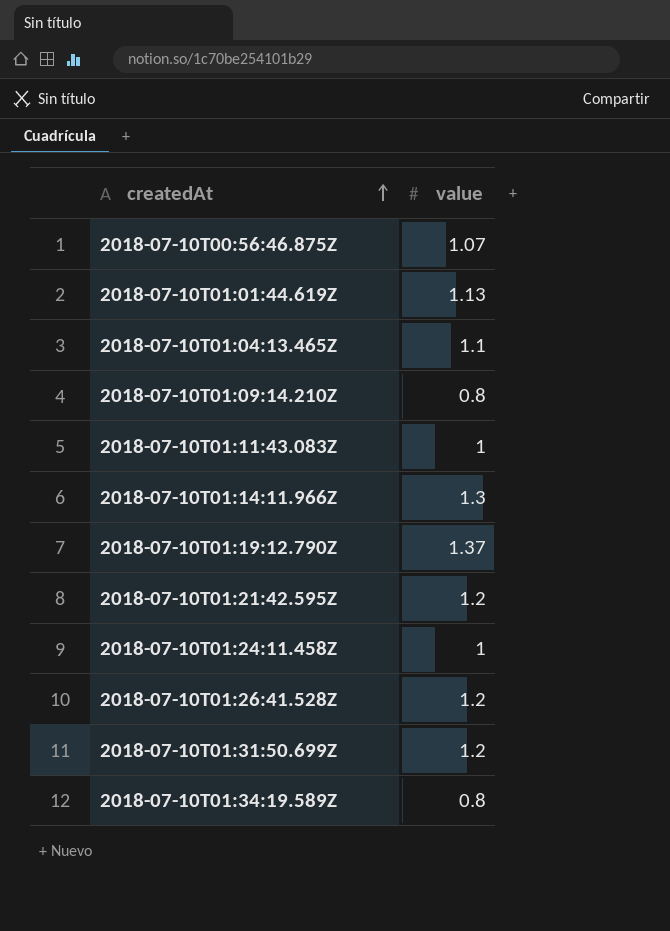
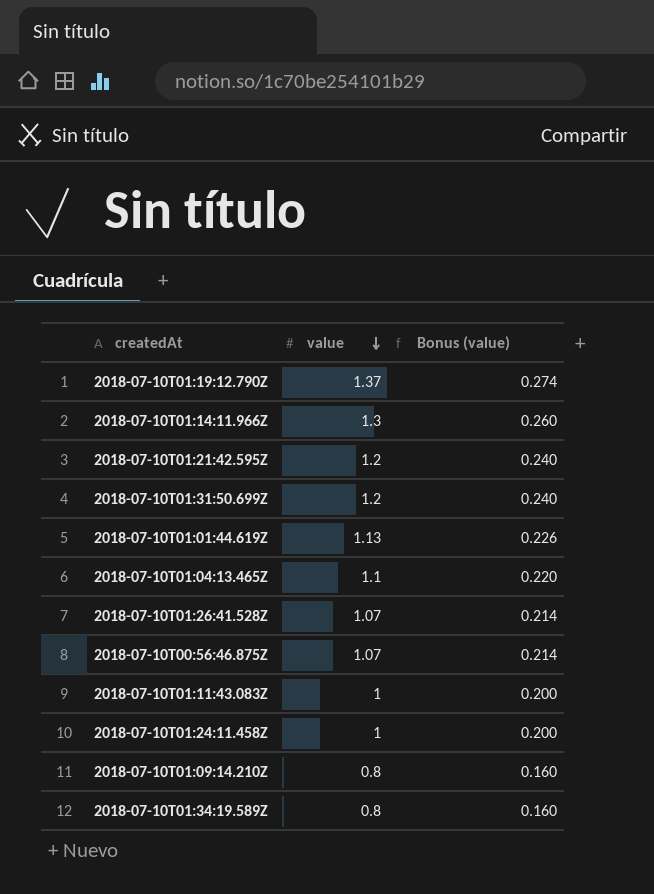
row order: createdAt ascending -> value descending
column Bonus (value) | formula: none -> [value] * 0.2
2018-07-10T01:26:41.528Z | value: 1.2 -> 1.07

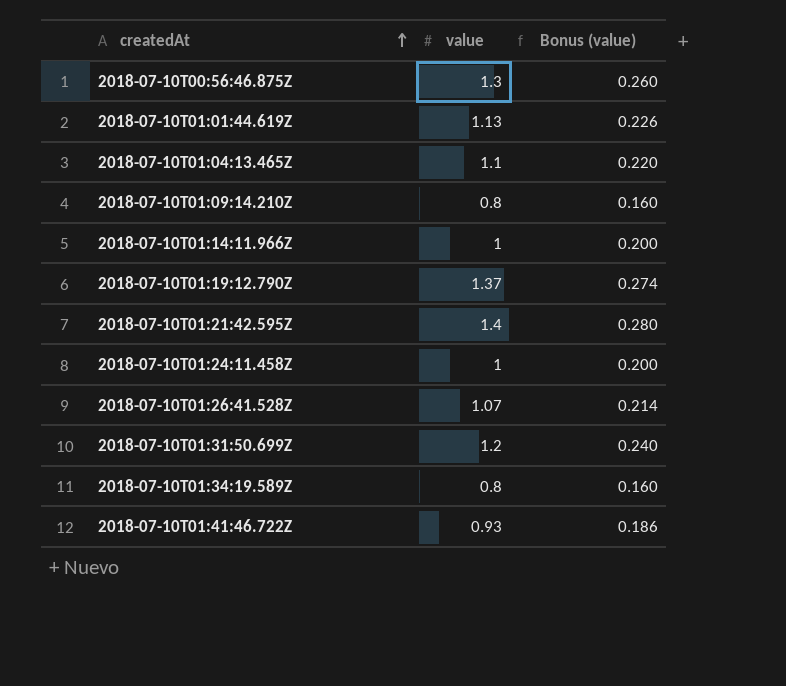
row order: value descending -> createdAt ascending
row 2018-07-10T01:11:43.083Z: 1 | 0.200 -> none
2018-07-10T00:56:46.875Z | value: 1.07 -> 1.3
2018-07-10T00:56:46.875Z | Bonus (value): 0.214 -> 0.260
2018-07-10T01:14:11.966Z | value: 1.3 -> 1
2018-07-10T01:14:11.966Z | Bonus (value): 0.260 -> 0.200
2018-07-10T01:21:42.595Z | value: 1.2 -> 1.4
2018-07-10T01:21:42.595Z | Bonus (value): 0.240 -> 0.280
row 2018-07-10T01:41:46.722Z: none -> 0.93 | 0.186

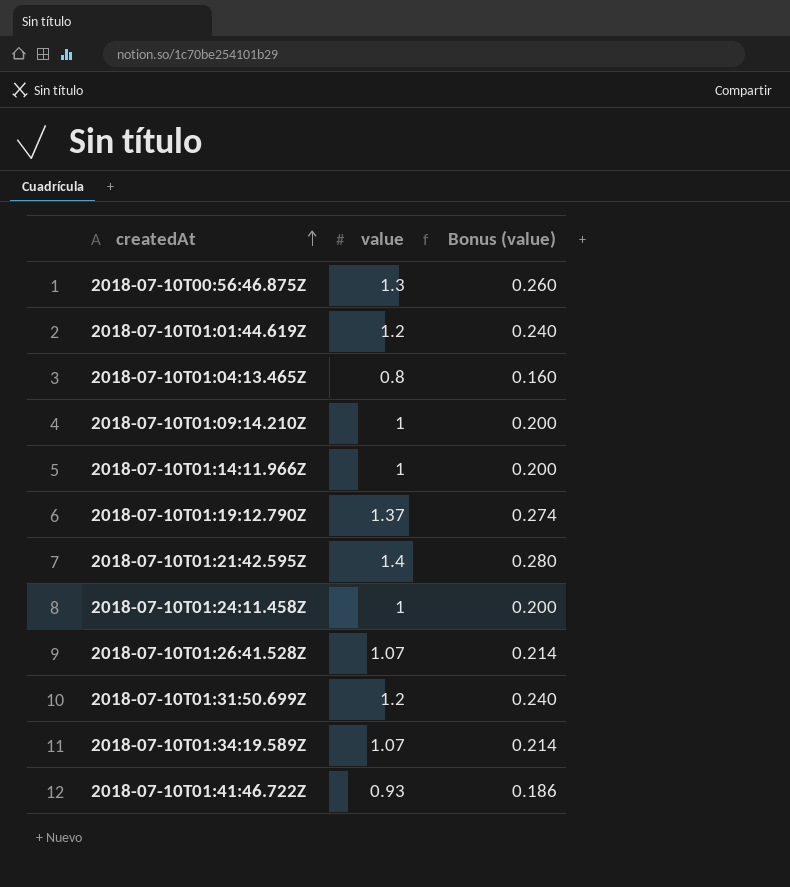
2018-07-10T01:01:44.619Z | value: 1.13 -> 1.2
2018-07-10T01:01:44.619Z | Bonus (value): 0.226 -> 0.240
2018-07-10T01:04:13.465Z | value: 1.1 -> 0.8
2018-07-10T01:04:13.465Z | Bonus (value): 0.220 -> 0.160
2018-07-10T01:09:14.210Z | value: 0.8 -> 1
2018-07-10T01:09:14.210Z | Bonus (value): 0.160 -> 0.200
2018-07-10T01:34:19.589Z | value: 0.8 -> 1.07
2018-07-10T01:34:19.589Z | Bonus (value): 0.160 -> 0.214

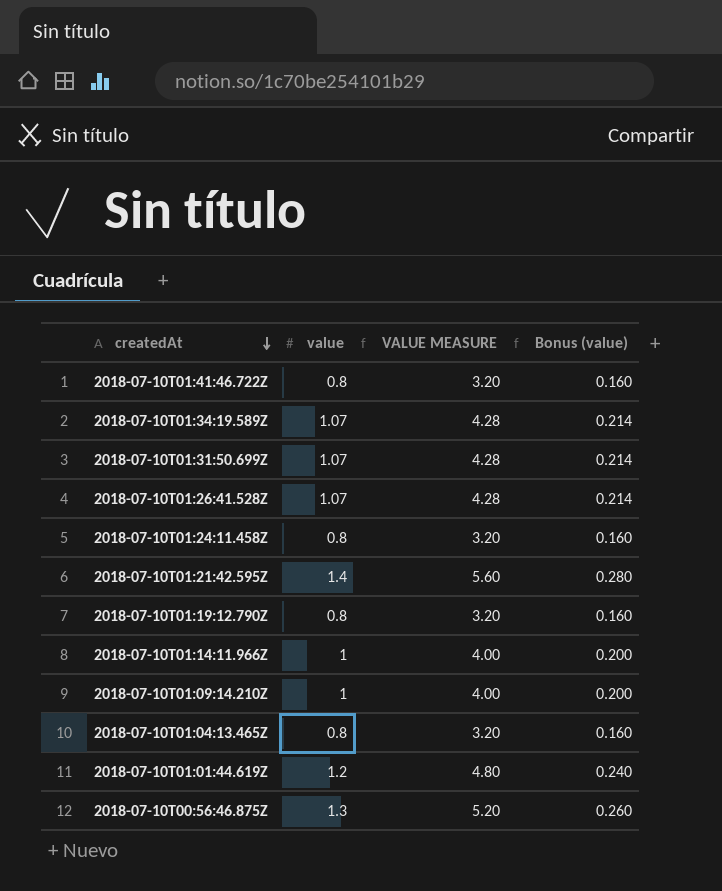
row order: createdAt ascending -> createdAt descending
column VALUE MEASURE | formula: none -> [value] * 4
2018-07-10T01:41:46.722Z | value: 0.93 -> 0.8
2018-07-10T01:41:46.722Z | Bonus (value): 0.186 -> 0.160
2018-07-10T01:31:50.699Z | value: 1.2 -> 1.07
2018-07-10T01:31:50.699Z | Bonus (value): 0.240 -> 0.214
2018-07-10T01:24:11.458Z | value: 1 -> 0.8
2018-07-10T01:24:11.458Z | Bonus (value): 0.200 -> 0.160
2018-07-10T01:19:12.790Z | value: 1.37 -> 0.8
2018-07-10T01:19:12.790Z | Bonus (value): 0.274 -> 0.160

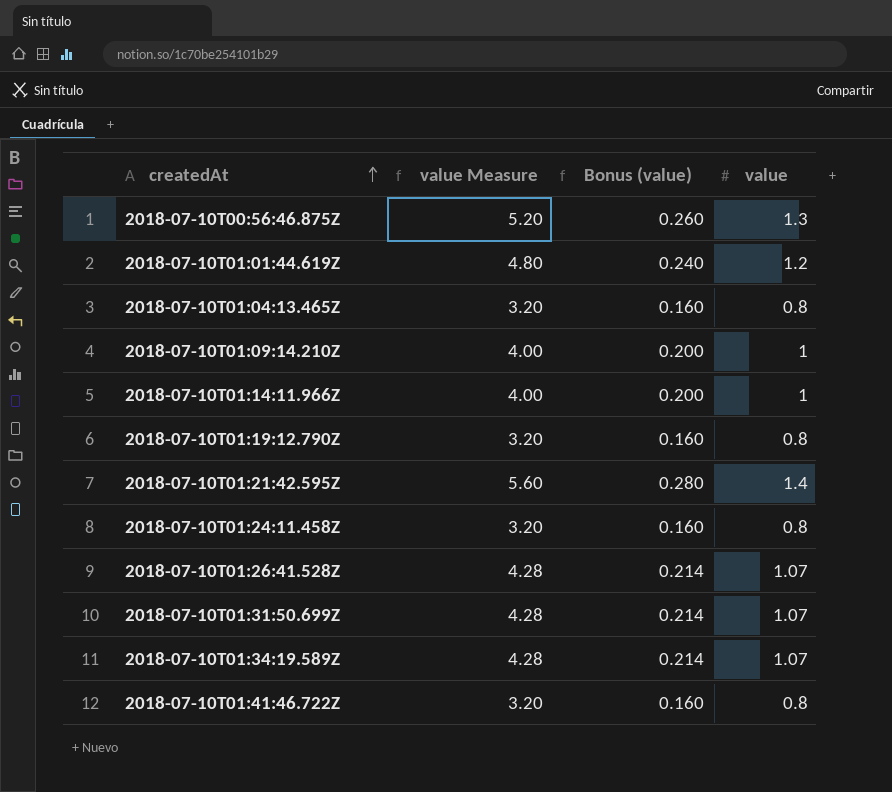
row order: createdAt descending -> createdAt ascending
column name: VALUE MEASURE -> value Measure
column value | position: 2 -> 4

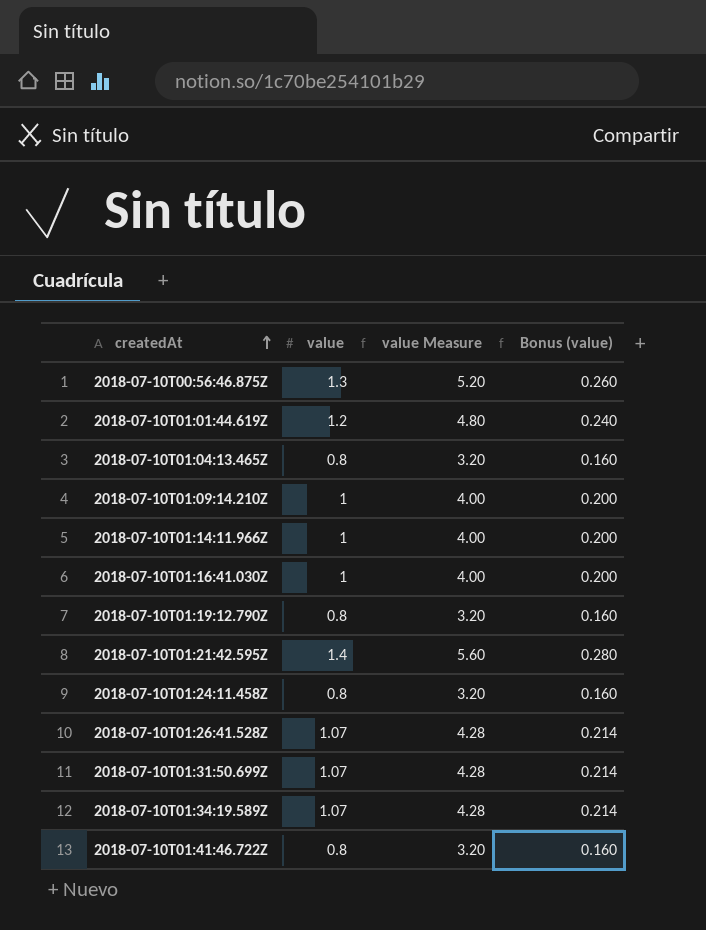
column value | position: 4 -> 2
row 2018-07-10T01:16:41.030Z: none -> 1 | 4.00 | 0.200

